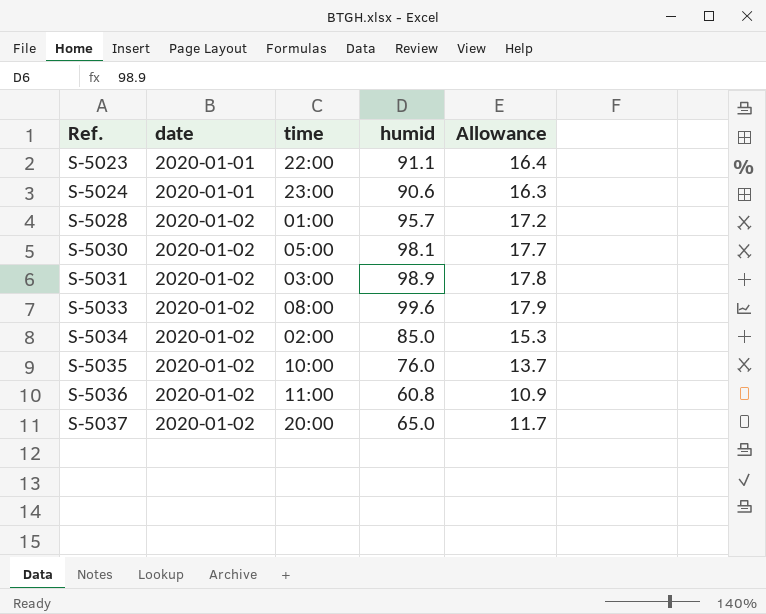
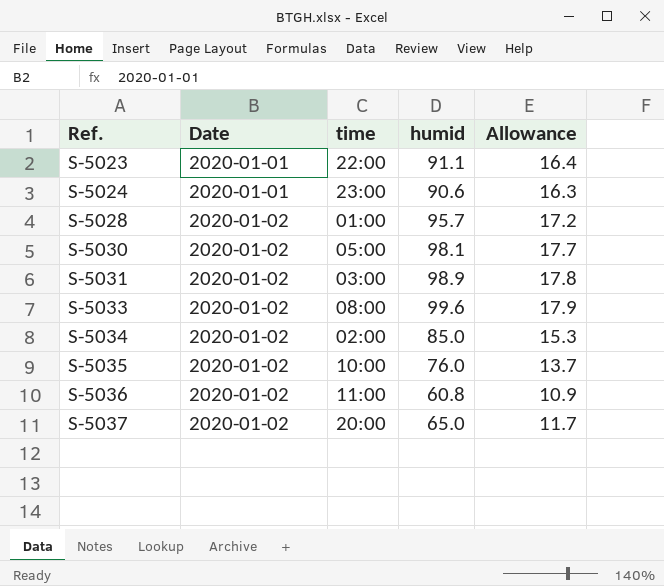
column name: date -> Date

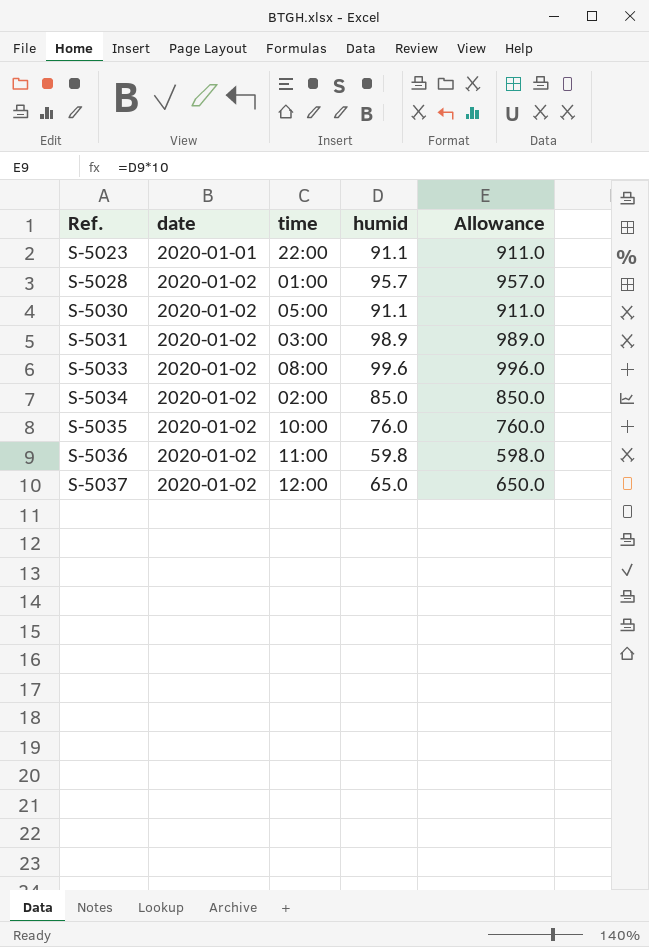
column name: Date -> date
column Allowance | formula: [humid] * 0.18 -> [humid] * 10
row S-5024: 2020-01-01 | 23:00 | 90.6 | 16.3 -> none
S-5030 | humid: 98.1 -> 91.1
S-5036 | humid: 60.8 -> 59.8
S-5037 | time: 20:00 -> 12:00

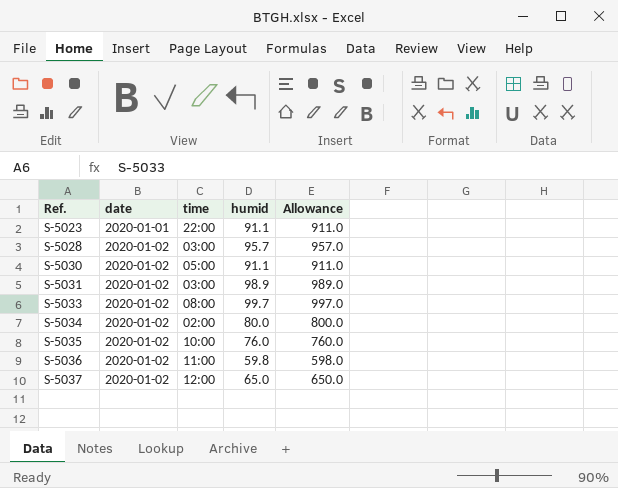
S-5028 | time: 01:00 -> 03:00
S-5033 | humid: 99.6 -> 99.7
S-5033 | Allowance: 996.0 -> 997.0
S-5034 | humid: 85.0 -> 80.0
S-5034 | Allowance: 850.0 -> 800.0

